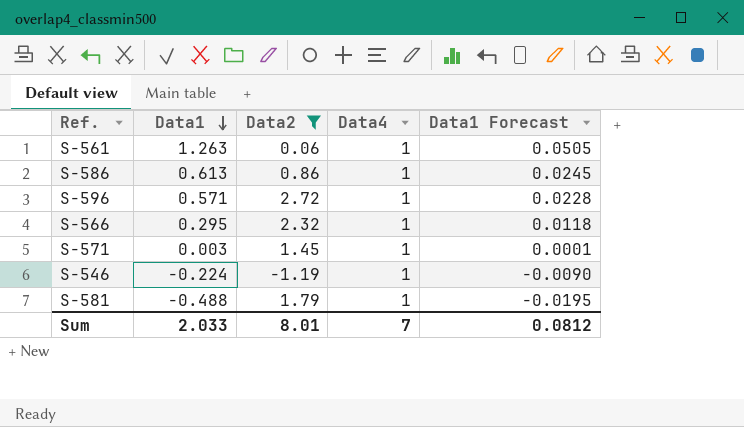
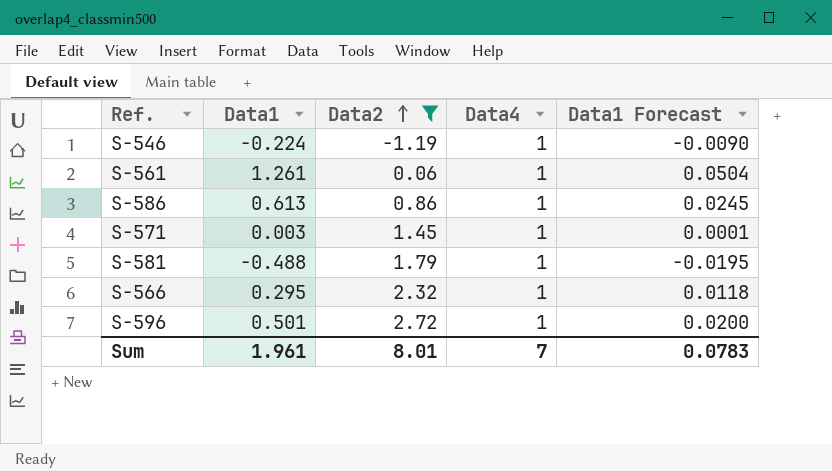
row order: Data1 descending -> Data2 ascending
S-561 | Data1: 1.263 -> 1.261
S-561 | Data1 Forecast: 0.0505 -> 0.0504
S-596 | Data1: 0.571 -> 0.501
S-596 | Data1 Forecast: 0.0228 -> 0.0200
Sum | Data1: 2.033 -> 1.961
Sum | Data1 Forecast: 0.0812 -> 0.0783

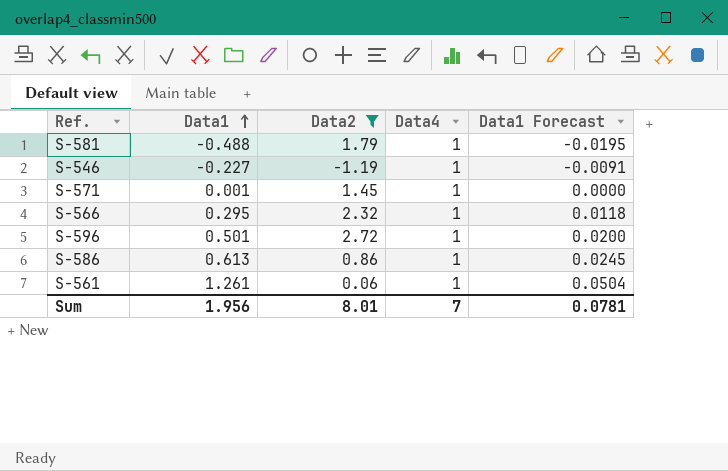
row order: Data2 ascending -> Data1 ascending
S-546 | Data1: -0.224 -> -0.227
S-546 | Data1 Forecast: -0.0090 -> -0.0091
S-571 | Data1: 0.003 -> 0.001
S-571 | Data1 Forecast: 0.0001 -> 0.0000
Sum | Data1: 1.961 -> 1.956
Sum | Data1 Forecast: 0.0783 -> 0.0781

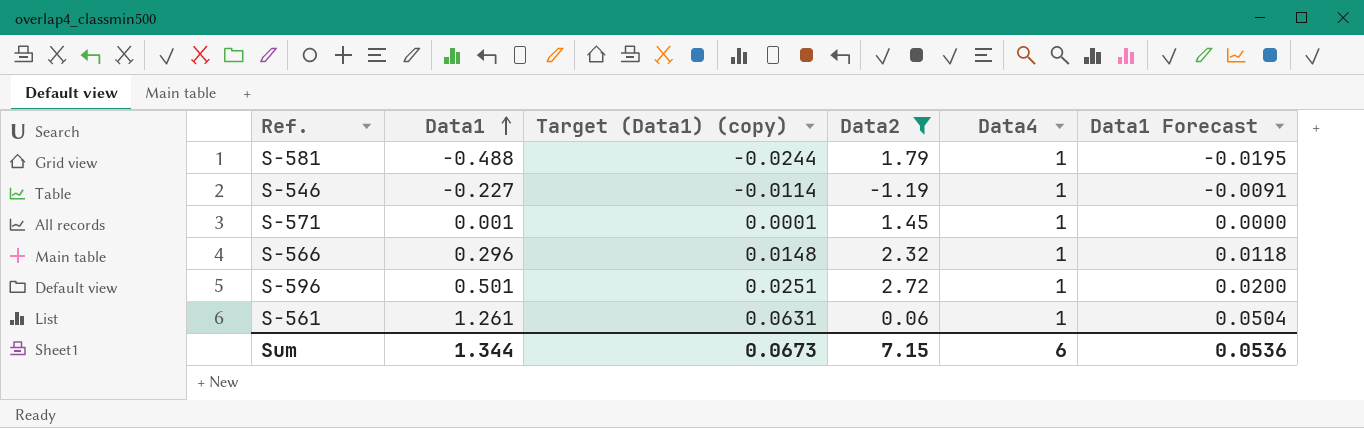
column Target (Data1) (copy) | formula: none -> [Data1] * 0.05
row S-586: 0.613 | 0.86 | 1 | 0.0245 -> none
S-566 | Data1: 0.295 -> 0.296
Sum | Data1: 1.956 -> 1.344
Sum | Data2: 8.01 -> 7.15
Sum | Data4: 7 -> 6
Sum | Data1 Forecast: 0.0781 -> 0.0536

